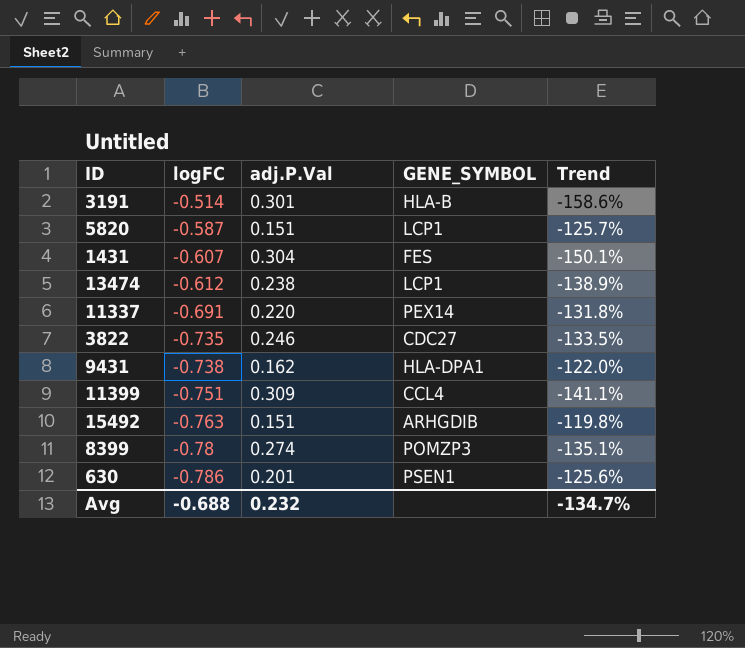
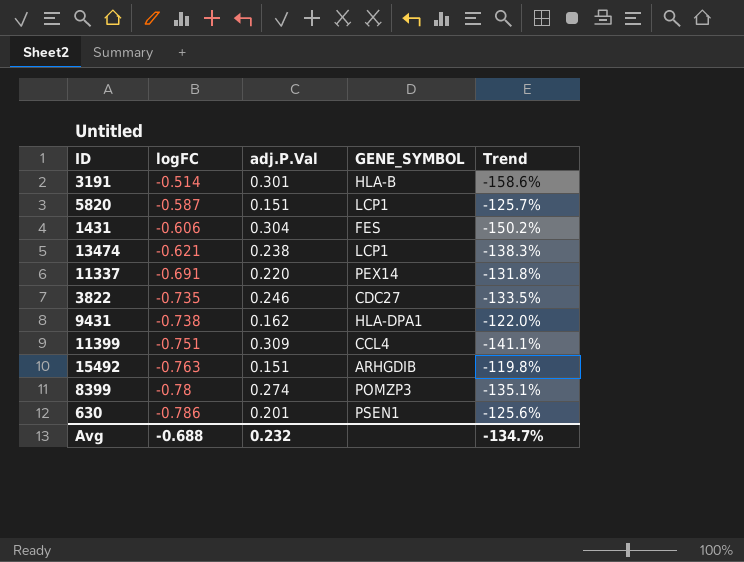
1431 | logFC: -0.607 -> -0.606
1431 | Trend: -150.1% -> -150.2%
13474 | logFC: -0.612 -> -0.621
13474 | Trend: -138.9% -> -138.3%

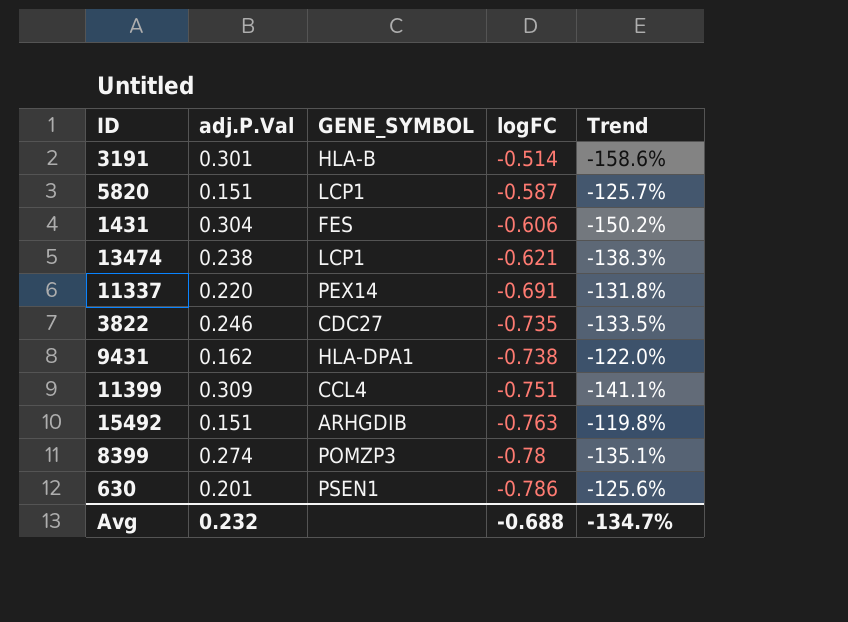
column logFC | position: 2 -> 4

